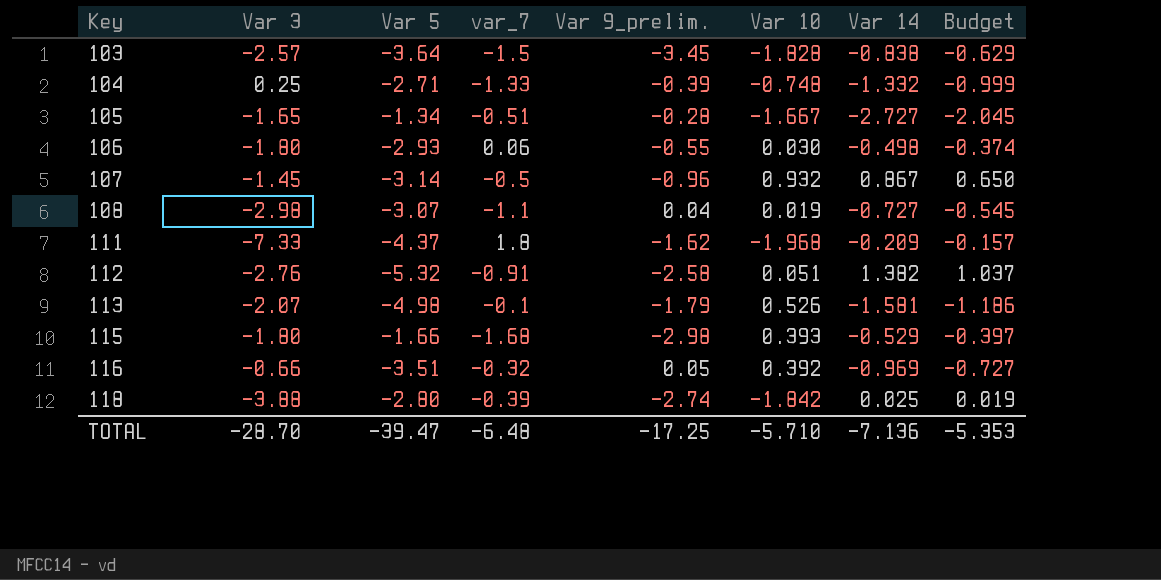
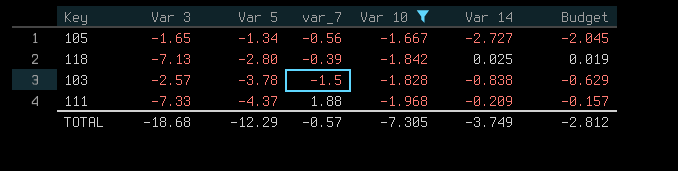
filter: none -> Var 10 <= -1.667
row order: Key ascending -> Var 5 descending
column Var 9_prelim. | position: 5 -> none
105 | var_7: -0.51 -> -0.56
118 | Var 3: -3.88 -> -7.13
103 | Var 5: -3.64 -> -3.78
111 | var_7: 1.8 -> 1.88
TOTAL | Var 3: -28.70 -> -18.68
TOTAL | Var 5: -39.47 -> -12.29
TOTAL | var_7: -6.48 -> -0.57
TOTAL | Var 10: -5.710 -> -7.305
TOTAL | Var 14: -7.136 -> -3.749
TOTAL | Budget: -5.353 -> -2.812

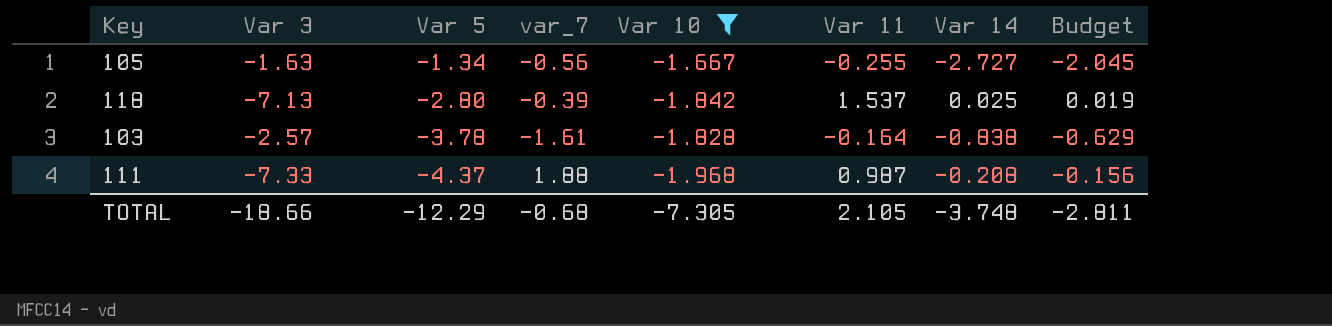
column Var 11 | position: none -> 6
105 | Var 3: -1.65 -> -1.63
103 | var_7: -1.5 -> -1.61
111 | Var 14: -0.209 -> -0.208
111 | Budget: -0.157 -> -0.156
TOTAL | Var 3: -18.68 -> -18.66
TOTAL | var_7: -0.57 -> -0.68
TOTAL | Var 14: -3.749 -> -3.748
TOTAL | Budget: -2.812 -> -2.811

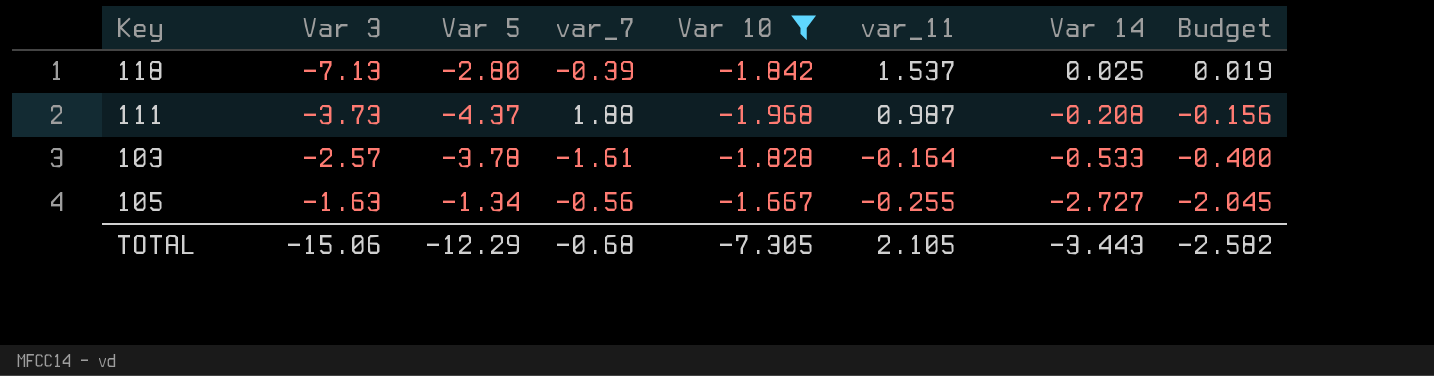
row order: Var 5 descending -> Var 3 ascending
column name: Var 11 -> var_11
111 | Var 3: -7.33 -> -3.73
103 | Var 14: -0.838 -> -0.533
103 | Budget: -0.629 -> -0.400
TOTAL | Var 3: -18.66 -> -15.06
TOTAL | Var 14: -3.748 -> -3.443
TOTAL | Budget: -2.811 -> -2.582

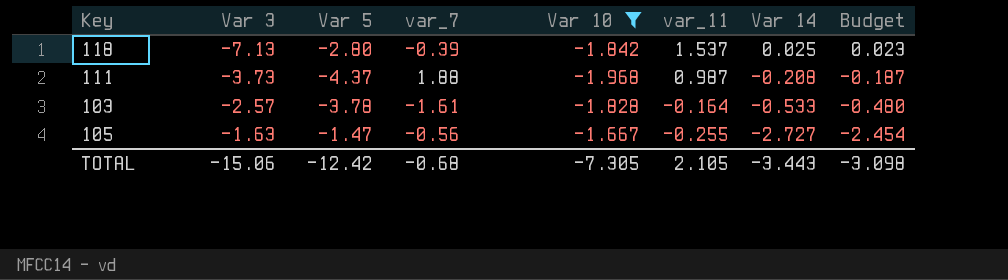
column Budget | formula: [Var 14] * 0.75 -> [Var 14] * 0.9
105 | Var 5: -1.34 -> -1.47
TOTAL | Var 5: -12.29 -> -12.42
TOTAL | Budget: -2.582 -> -3.098

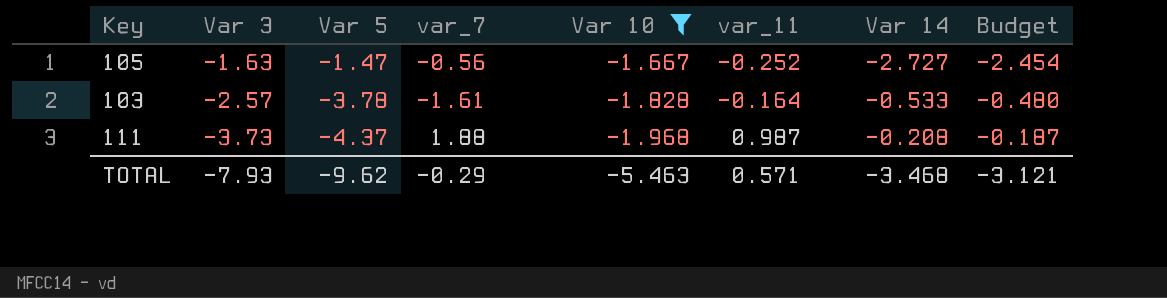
row order: Var 3 ascending -> Var 3 descending
row 118: -7.13 | -2.80 | -0.39 | -1.842 | 1.537 | 0.025 | 0.023 -> none
105 | var_11: -0.255 -> -0.252
TOTAL | Var 3: -15.06 -> -7.93
TOTAL | Var 5: -12.42 -> -9.62
TOTAL | var_7: -0.68 -> -0.29
TOTAL | Var 10: -7.305 -> -5.463
TOTAL | var_11: 2.105 -> 0.571
TOTAL | Var 14: -3.443 -> -3.468
TOTAL | Budget: -3.098 -> -3.121

